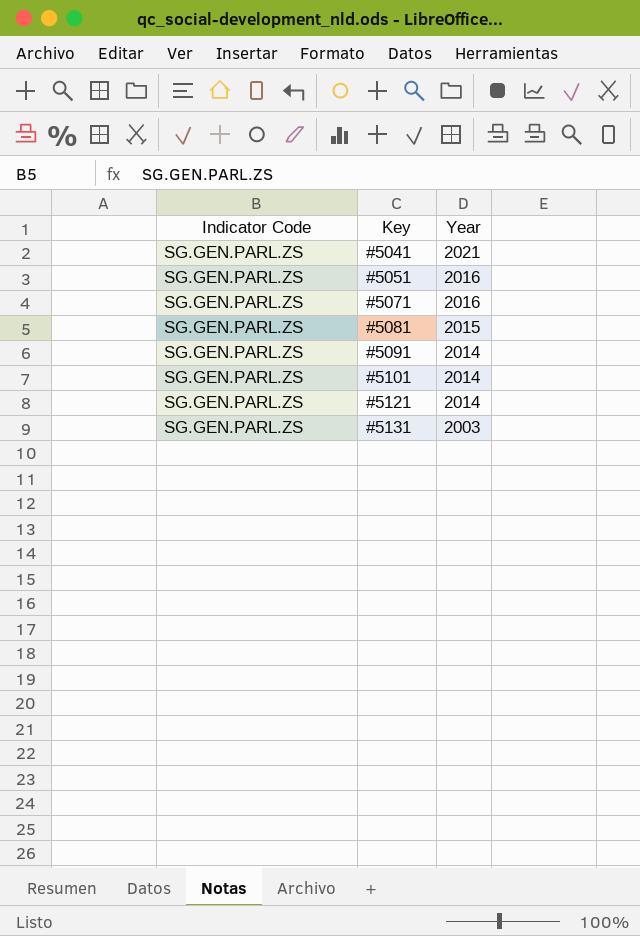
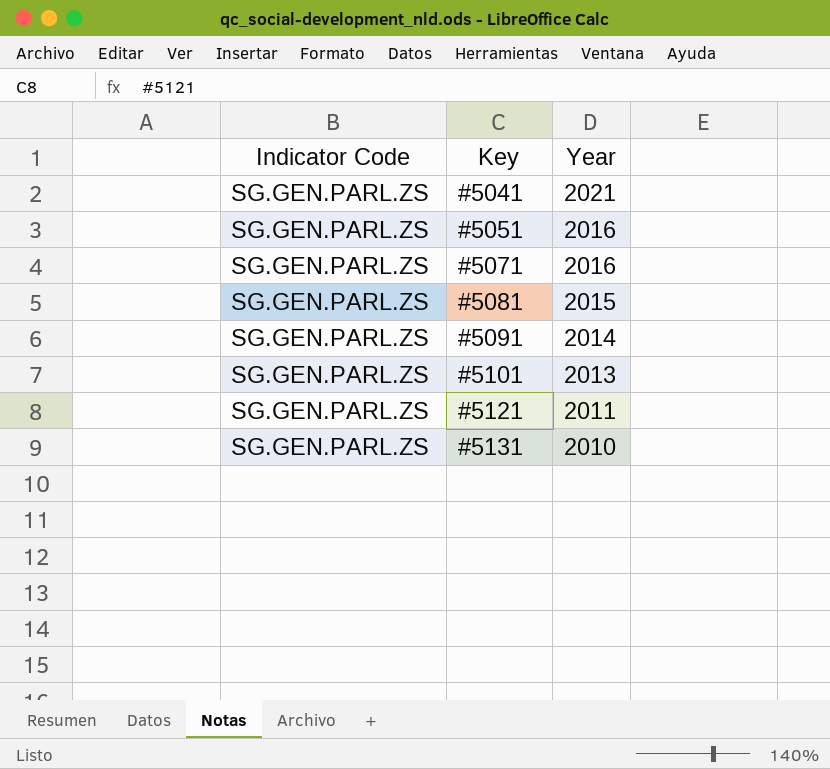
#5101 | Year: 2014 -> 2013
#5121 | Year: 2014 -> 2011
#5131 | Year: 2003 -> 2010

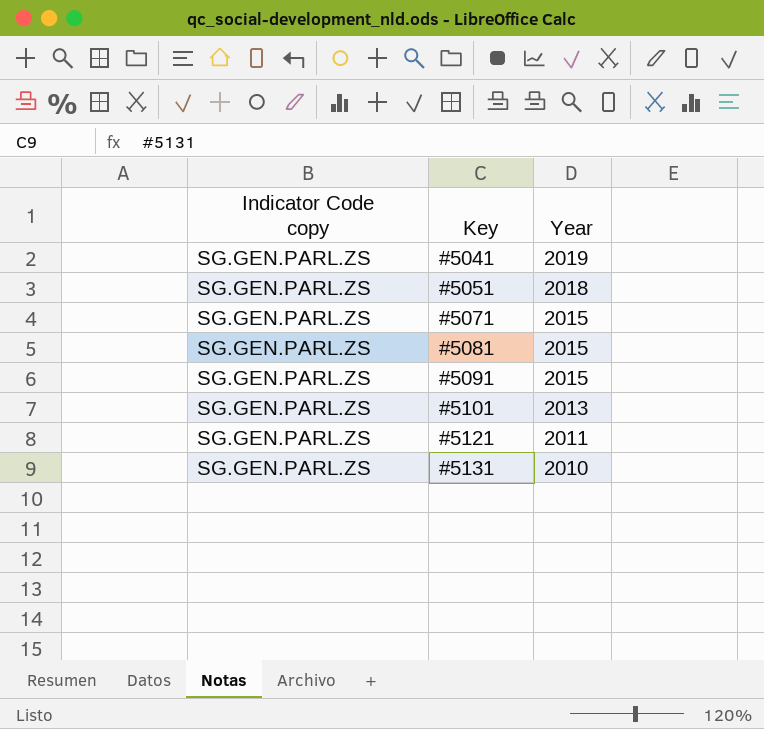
column name: Indicator Code -> Indicator Code copy
#5041 | Year: 2021 -> 2019
#5051 | Year: 2016 -> 2018
#5071 | Year: 2016 -> 2015
#5091 | Year: 2014 -> 2015

